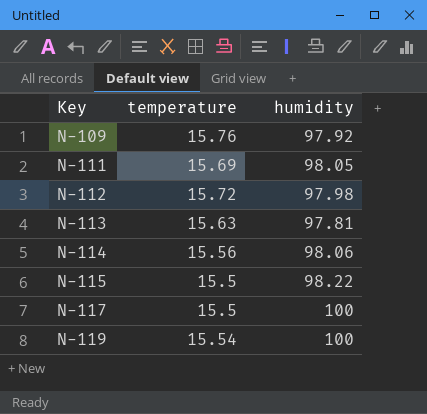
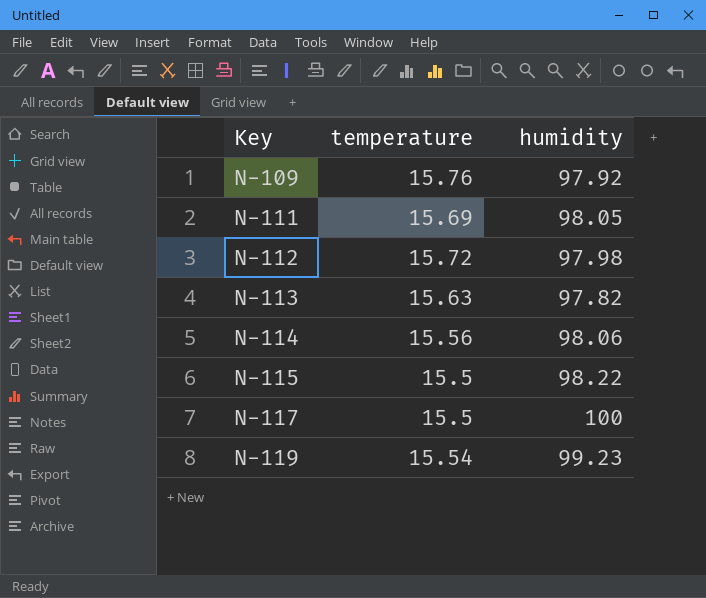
N-113 | humidity: 97.81 -> 97.82
N-119 | humidity: 100 -> 99.23

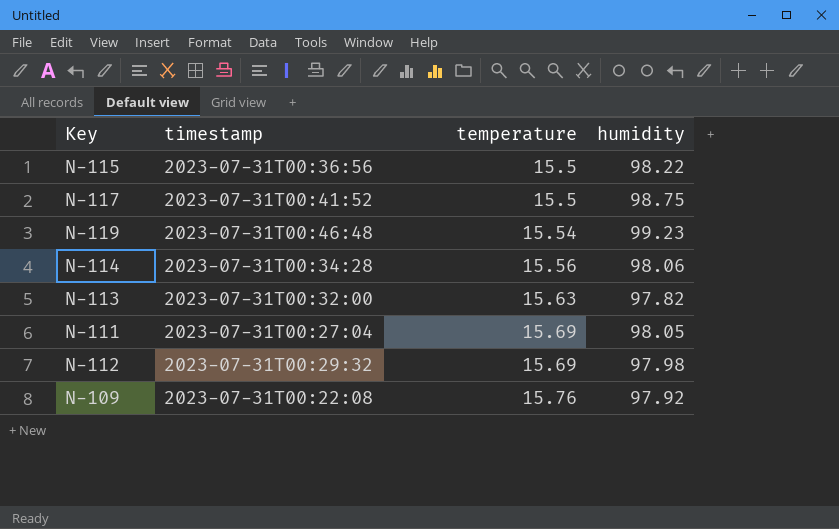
row order: Key ascending -> temperature ascending
column timestamp | position: none -> 2
N-117 | humidity: 100 -> 98.75
N-112 | temperature: 15.72 -> 15.69

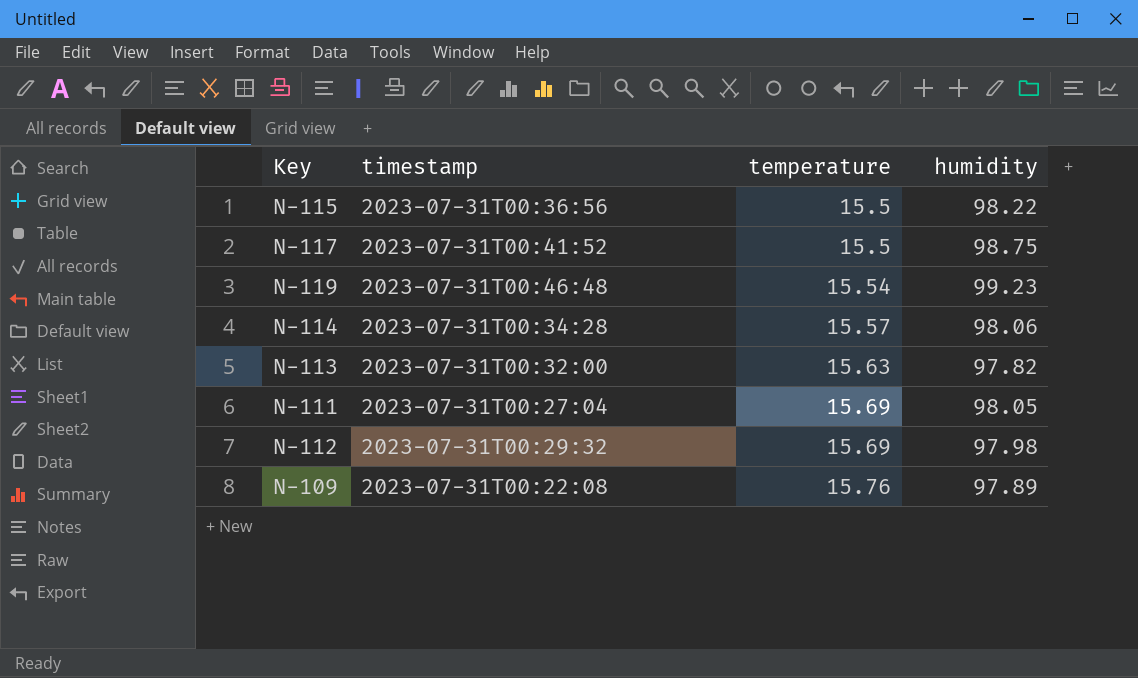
N-114 | temperature: 15.56 -> 15.57
N-109 | humidity: 97.92 -> 97.89

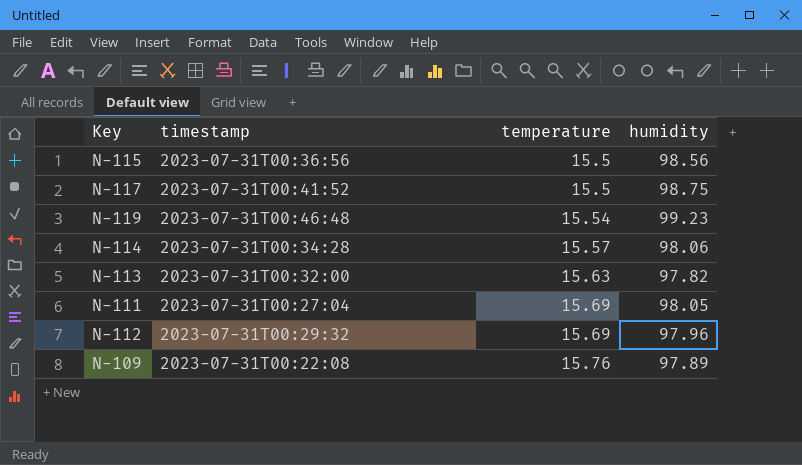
N-115 | humidity: 98.22 -> 98.56
N-112 | humidity: 97.98 -> 97.96

